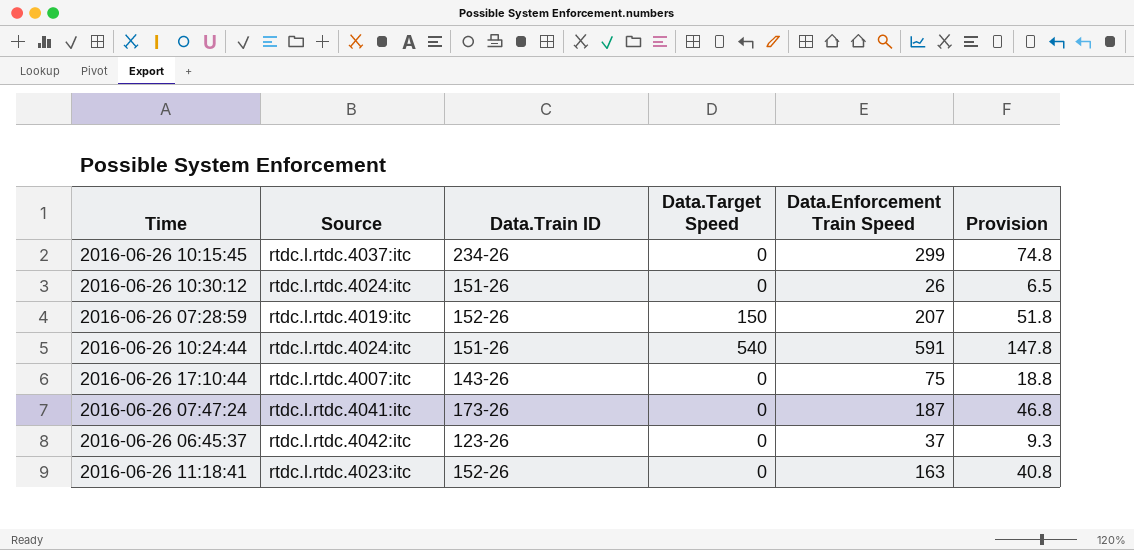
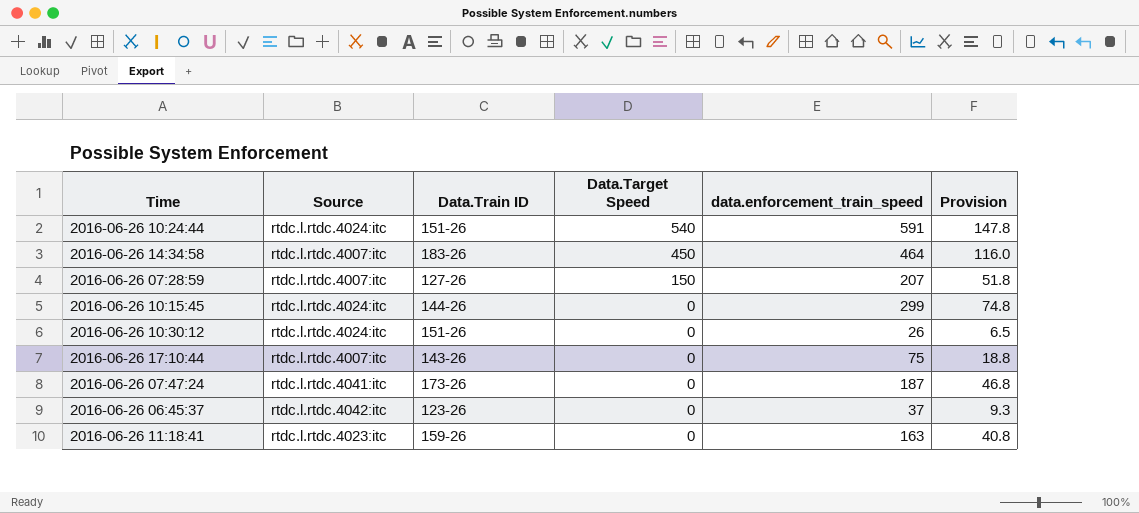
row order: none -> Data.Target Speed descending
column name: Data.Enforcement Train Speed -> data.enforcement_train_speed
row 2016-06-26 14:34:58: none -> rtdc.l.rtdc.4007:itc | 183-26 | 450 | 464 | 116.0
2016-06-26 07:28:59 | Source: rtdc.l.rtdc.4019:itc -> rtdc.l.rtdc.4007:itc
2016-06-26 07:28:59 | Data.Train ID: 152-26 -> 127-26
2016-06-26 10:15:45 | Source: rtdc.l.rtdc.4037:itc -> rtdc.l.rtdc.4024:itc
2016-06-26 10:15:45 | Data.Train ID: 234-26 -> 144-26
2016-06-26 11:18:41 | Data.Train ID: 152-26 -> 159-26

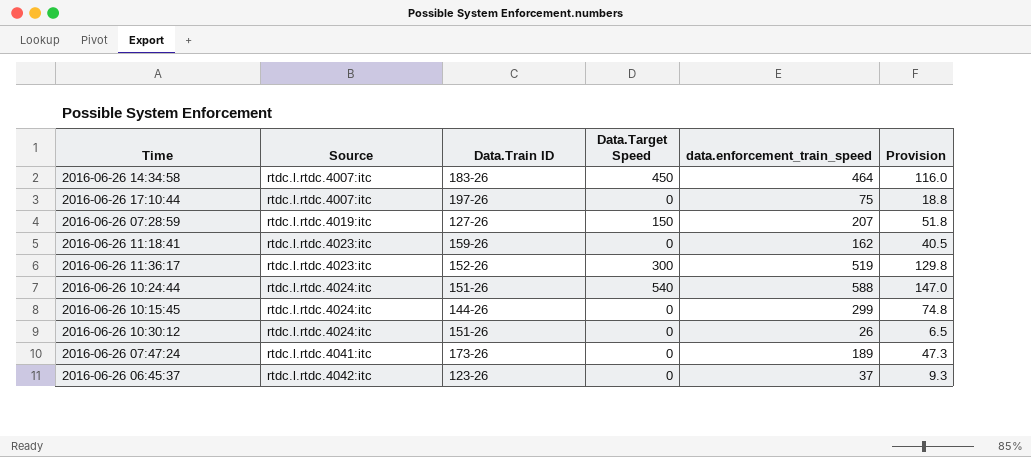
row order: Data.Target Speed descending -> Source ascending
2016-06-26 17:10:44 | Data.Train ID: 143-26 -> 197-26
2016-06-26 07:28:59 | Source: rtdc.l.rtdc.4007:itc -> rtdc.l.rtdc.4019:itc
2016-06-26 11:18:41 | data.enforcement_train_speed: 163 -> 162
2016-06-26 11:18:41 | Provision: 40.8 -> 40.5
row 2016-06-26 11:36:17: none -> rtdc.l.rtdc.4023:itc | 152-26 | 300 | 519 | 129.8
2016-06-26 10:24:44 | data.enforcement_train_speed: 591 -> 588
2016-06-26 10:24:44 | Provision: 147.8 -> 147.0
2016-06-26 07:47:24 | data.enforcement_train_speed: 187 -> 189
2016-06-26 07:47:24 | Provision: 46.8 -> 47.3

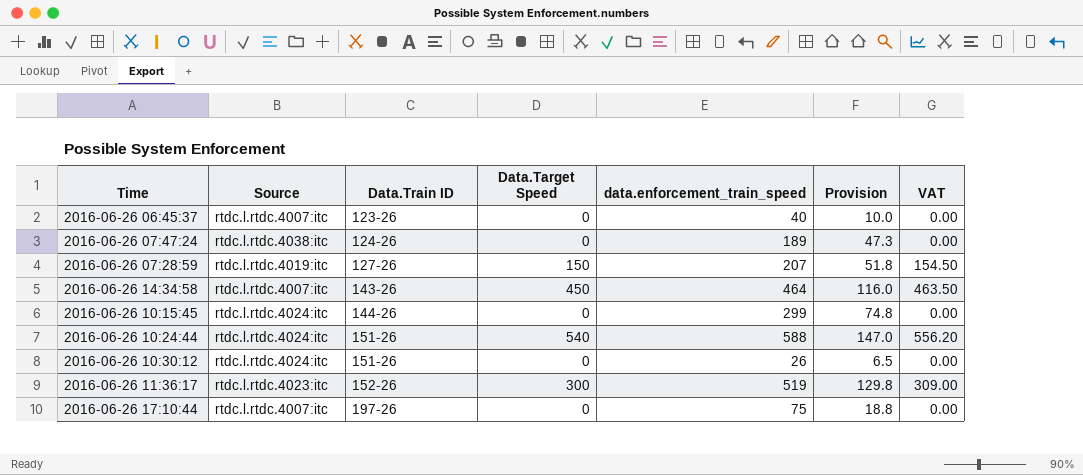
row order: Source ascending -> Data.Train ID ascending
column VAT | formula: none -> [Data.Target Speed] * 1.03
row 2016-06-26 11:18:41: rtdc.l.rtdc.4023:itc | 159-26 | 0 | 162 | 40.5 -> none
2016-06-26 06:45:37 | Source: rtdc.l.rtdc.4042:itc -> rtdc.l.rtdc.4007:itc
2016-06-26 06:45:37 | data.enforcement_train_speed: 37 -> 40
2016-06-26 06:45:37 | Provision: 9.3 -> 10.0
2016-06-26 07:47:24 | Source: rtdc.l.rtdc.4041:itc -> rtdc.l.rtdc.4038:itc
2016-06-26 07:47:24 | Data.Train ID: 173-26 -> 124-26
2016-06-26 14:34:58 | Data.Train ID: 183-26 -> 143-26

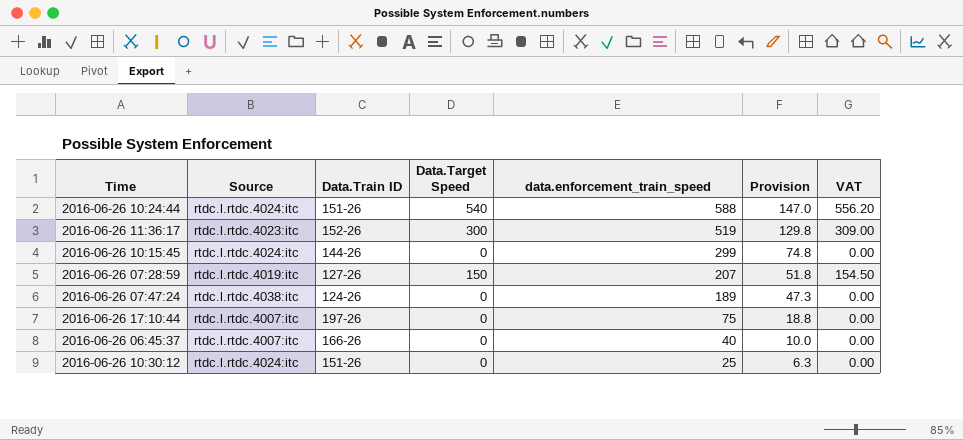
row order: Data.Train ID ascending -> data.enforcement_train_speed descending
row 2016-06-26 14:34:58: rtdc.l.rtdc.4007:itc | 143-26 | 450 | 464 | 116.0 | 463.50 -> none
2016-06-26 06:45:37 | Data.Train ID: 123-26 -> 166-26
2016-06-26 10:30:12 | data.enforcement_train_speed: 26 -> 25
2016-06-26 10:30:12 | Provision: 6.5 -> 6.3

